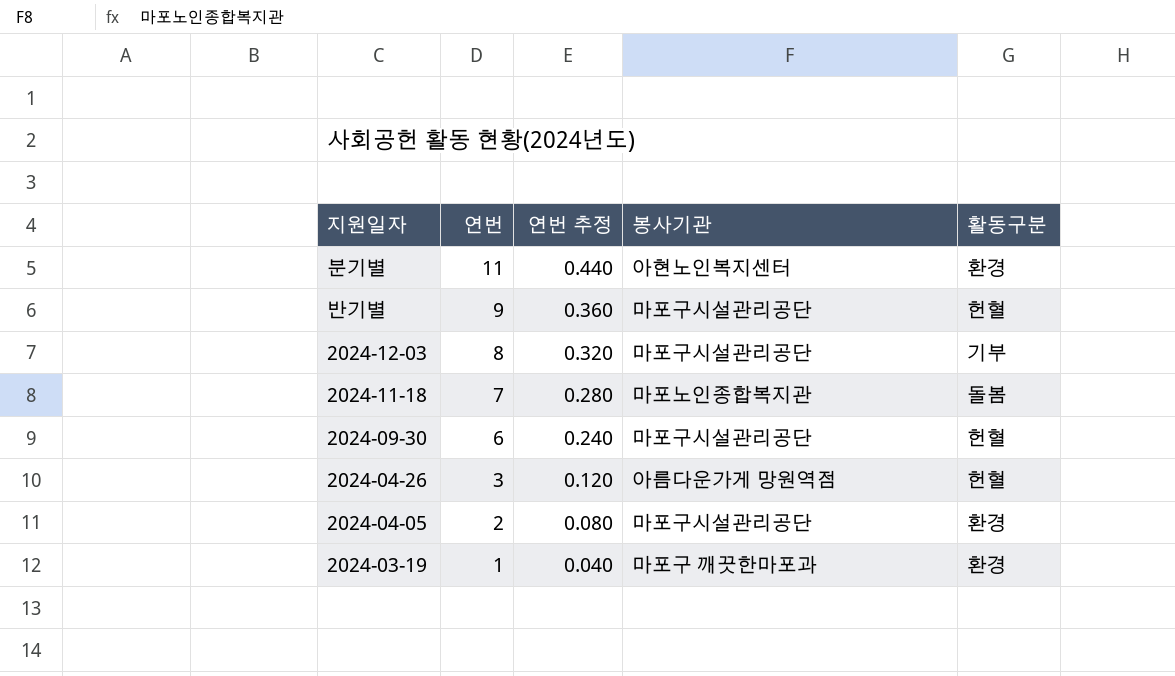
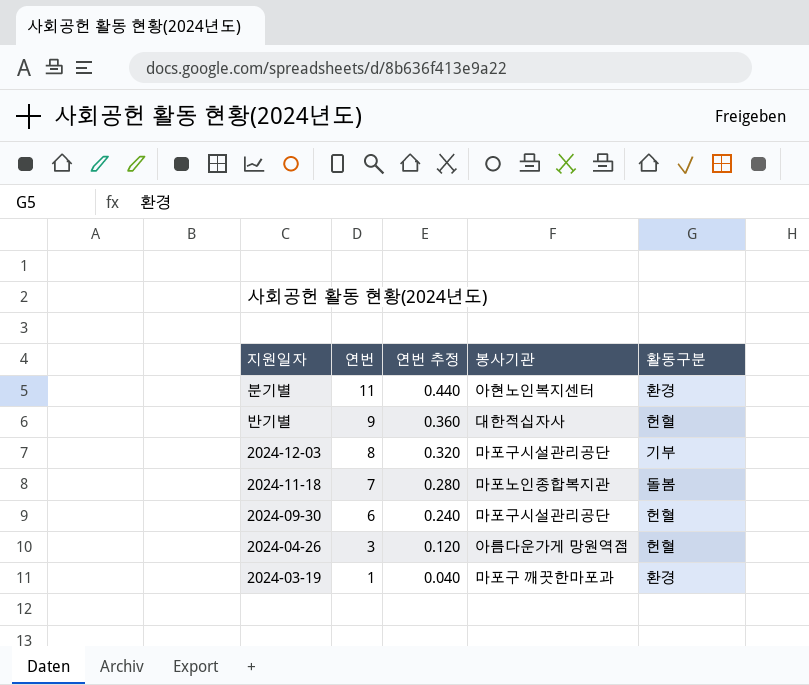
row 2024-04-05: 2 | 0.080 | 마포구시설관리공단 | 환경 -> none
반기별 | 봉사기관: 마포구시설관리공단 -> 대한적십자사

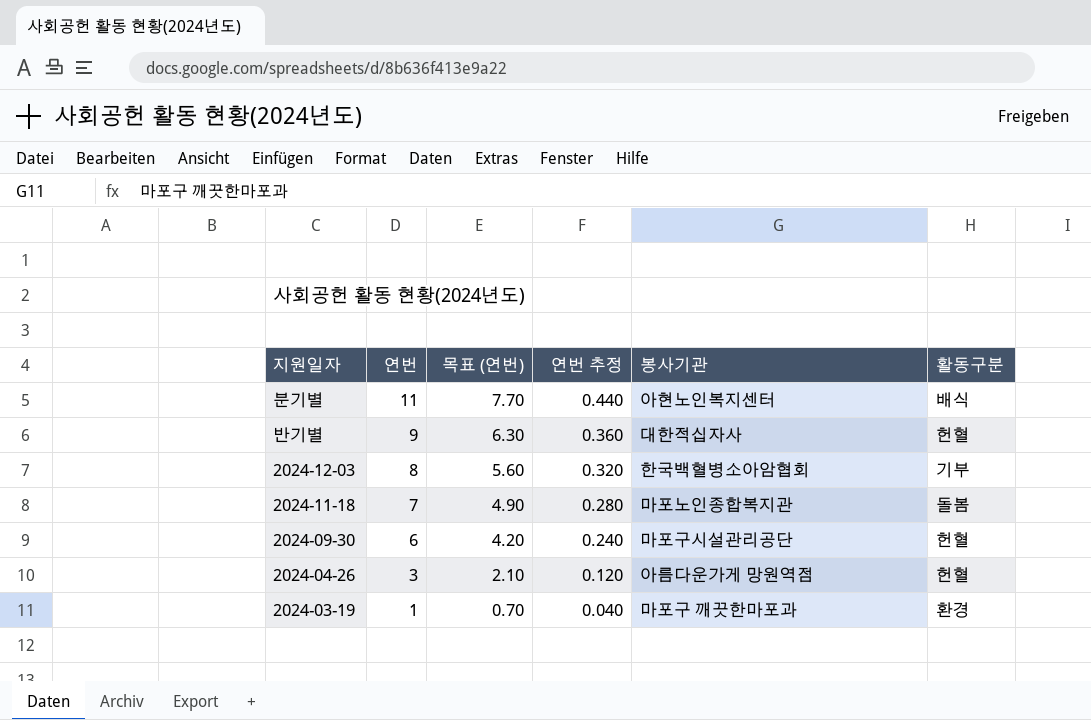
column 목표 (연번) | formula: none -> [연번] * 0.7
분기별 | 활동구분: 환경 -> 배식
2024-12-03 | 봉사기관: 마포구시설관리공단 -> 한국백혈병소아암협회

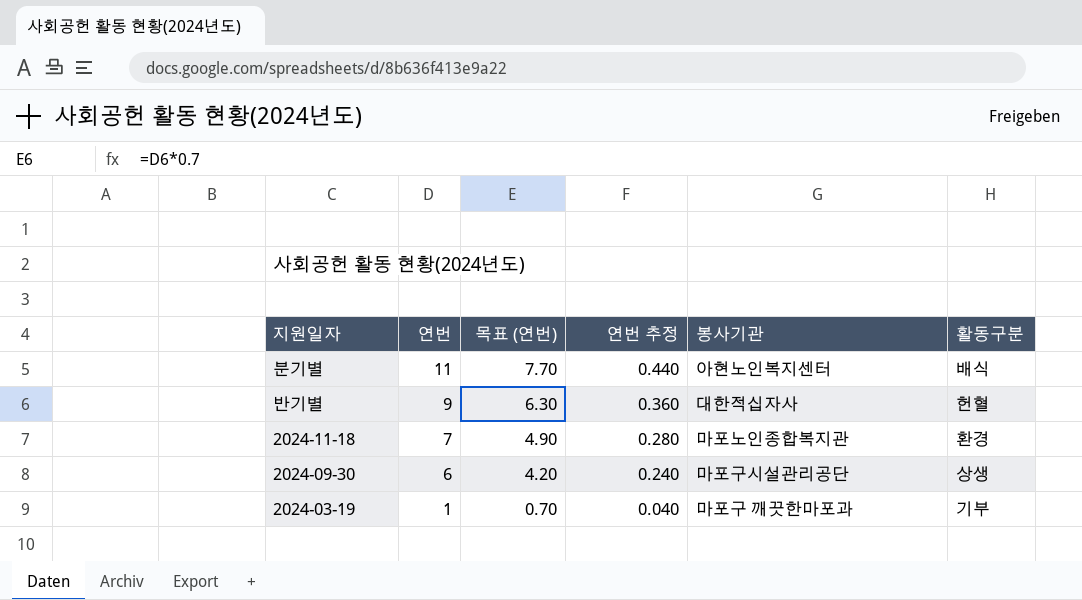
row 2024-12-03: 8 | 5.60 | 0.320 | 한국백혈병소아암협회 | 기부 -> none
row 2024-04-26: 3 | 2.10 | 0.120 | 아름다운가게 망원역점 | 헌혈 -> none
2024-11-18 | 활동구분: 돌봄 -> 환경
2024-09-30 | 활동구분: 헌혈 -> 상생
2024-03-19 | 활동구분: 환경 -> 기부

